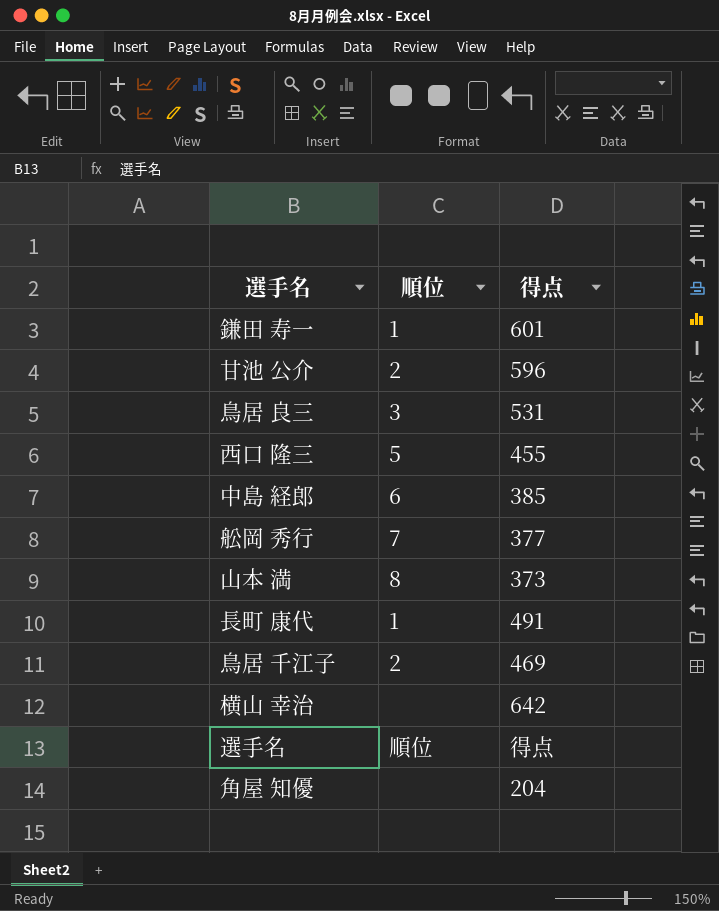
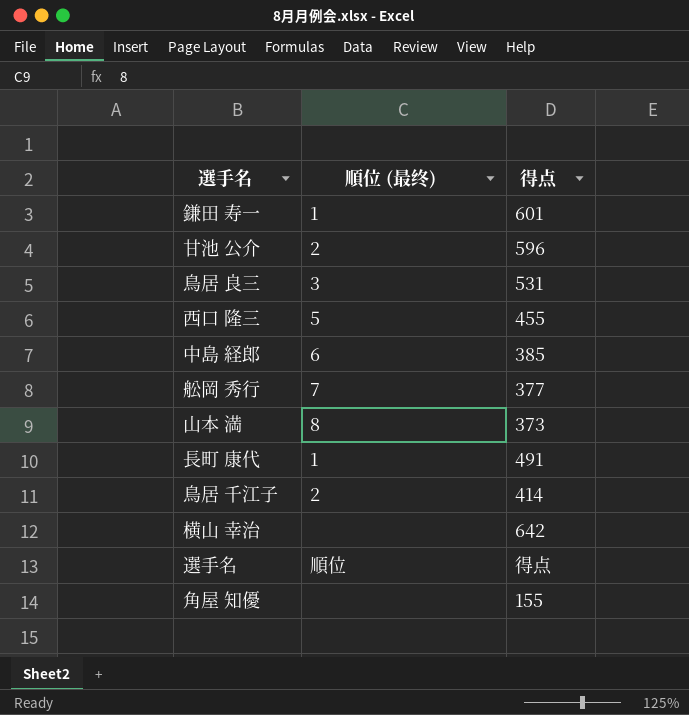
column name: 順位 -> 順位 (最终)
鳥居 千江子 | 得点: 469 -> 414
角屋 知優 | 得点: 204 -> 155

